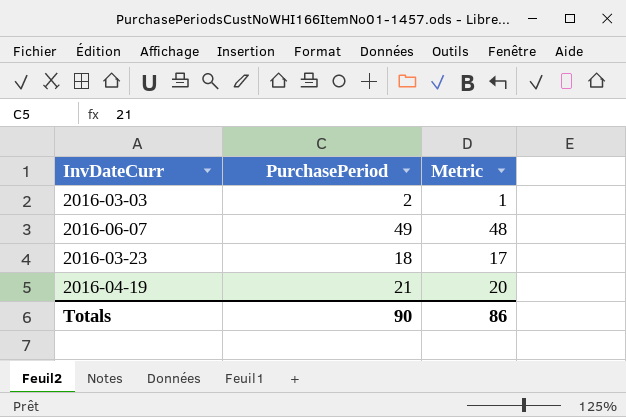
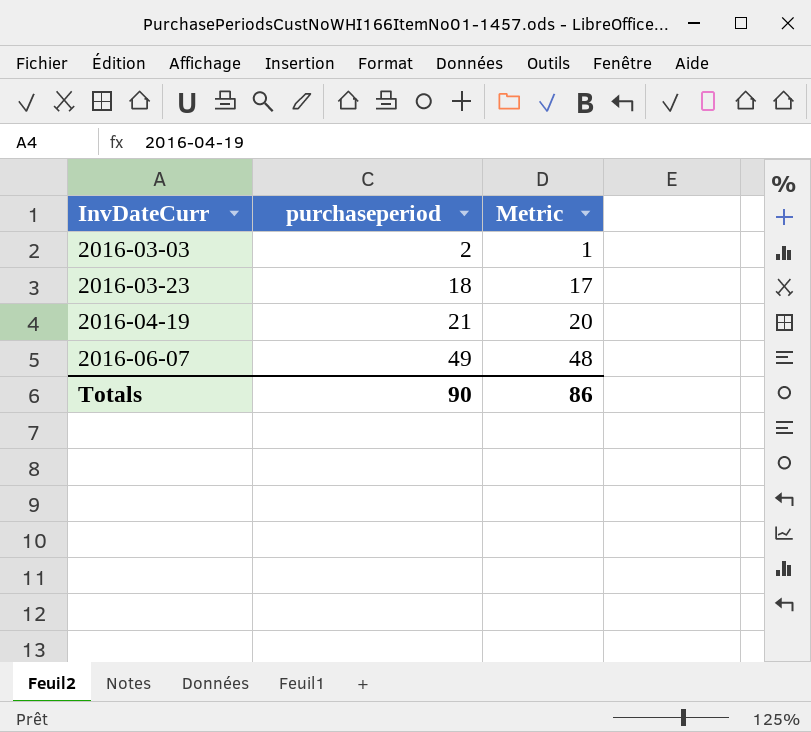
row order: none -> InvDateCurr ascending
column name: PurchasePeriod -> purchaseperiod

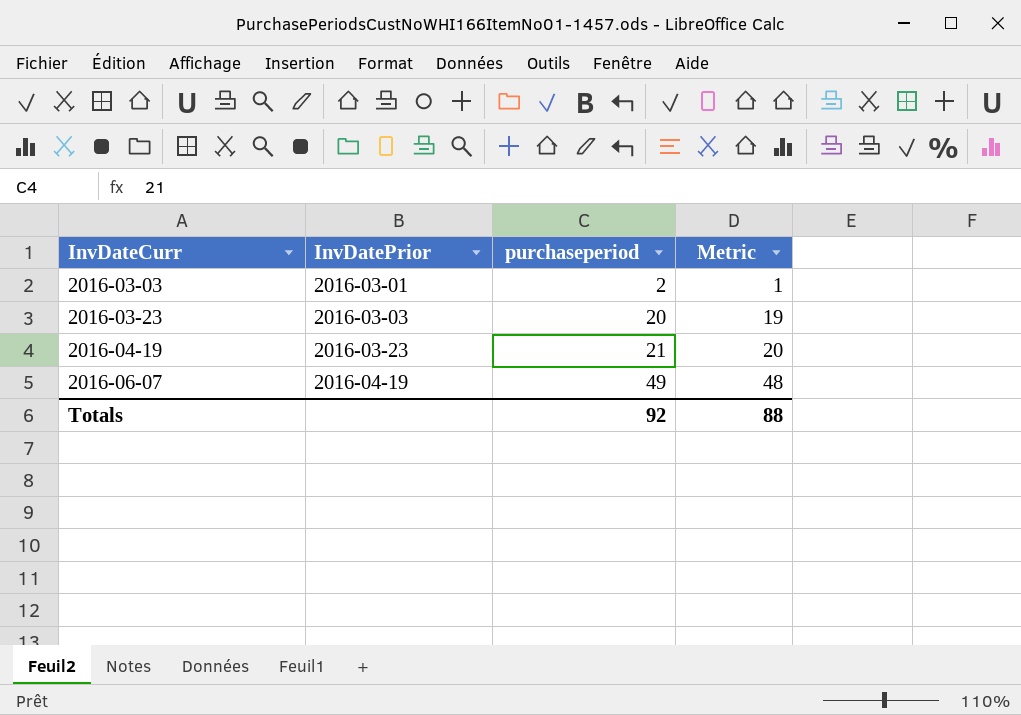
column InvDatePrior | position: none -> 2
2016-03-23 | purchaseperiod: 18 -> 20
2016-03-23 | Metric: 17 -> 19
Totals | purchaseperiod: 90 -> 92
Totals | Metric: 86 -> 88

